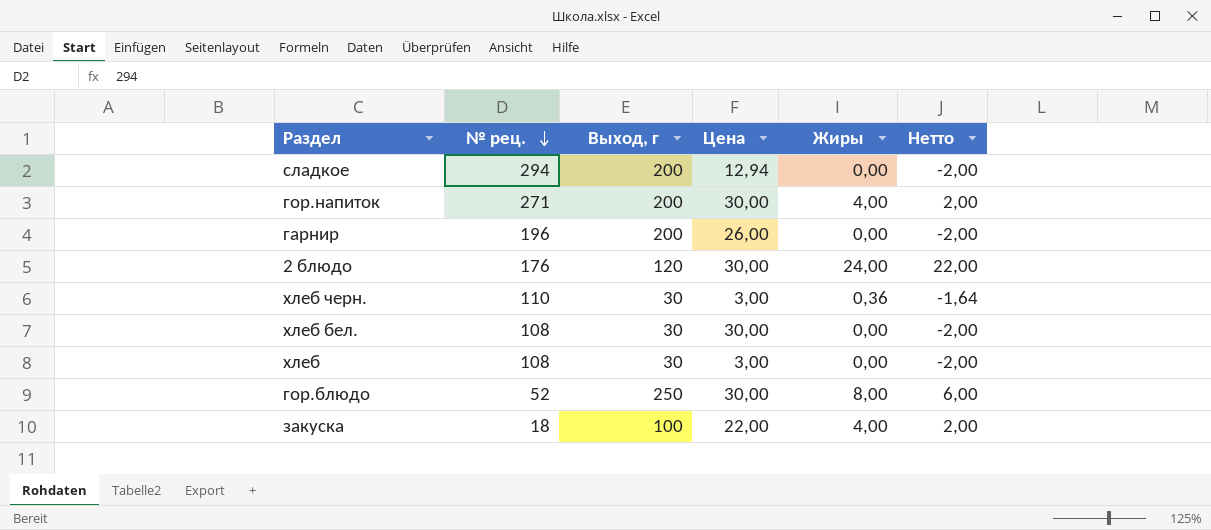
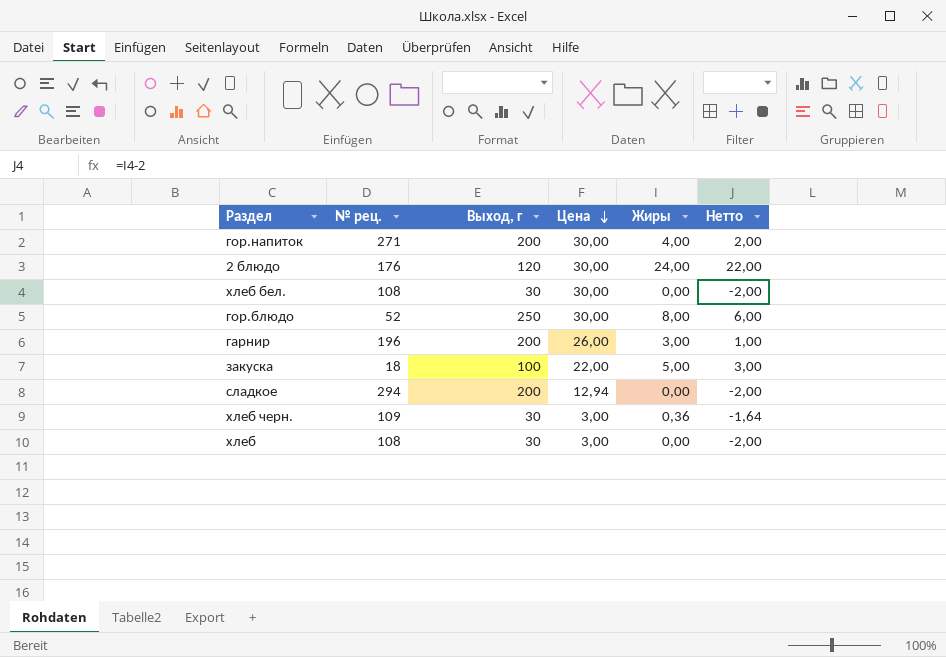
row order: № рец. descending -> Цена descending
гарнир | Жиры: 0,00 -> 3,00
гарнир | Нетто: -2,00 -> 1,00
закуска | Жиры: 4,00 -> 5,00
закуска | Нетто: 2,00 -> 3,00
хлеб черн. | № рец.: 110 -> 109

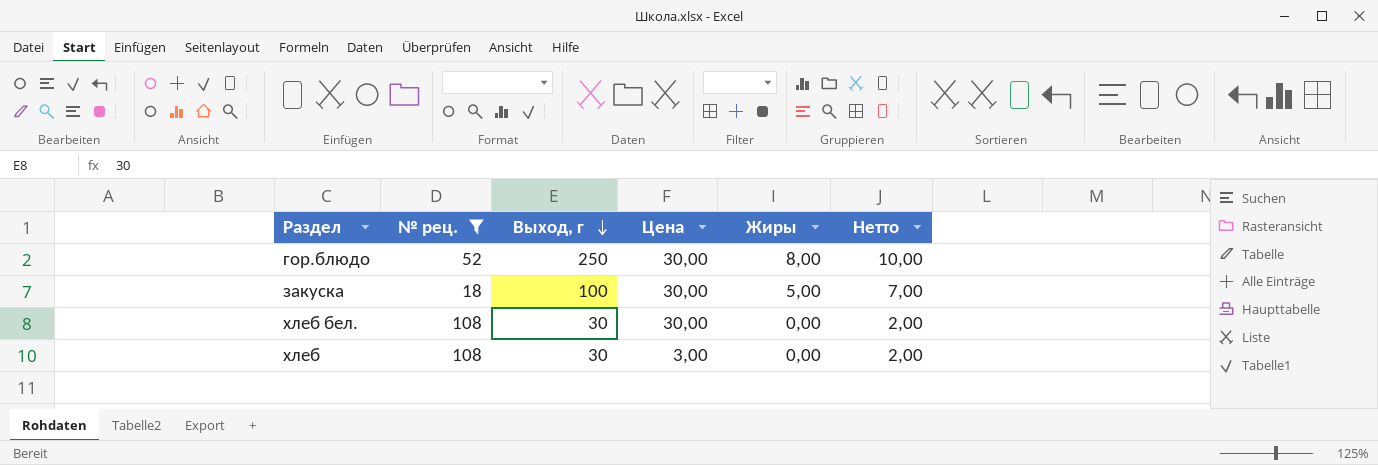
filter: none -> № рец. <= 108
row order: Цена descending -> Выход, г descending
column Нетто | formula: [Жиры] - 2 -> [Жиры] + 2
закуска | Цена: 22,00 -> 30,00

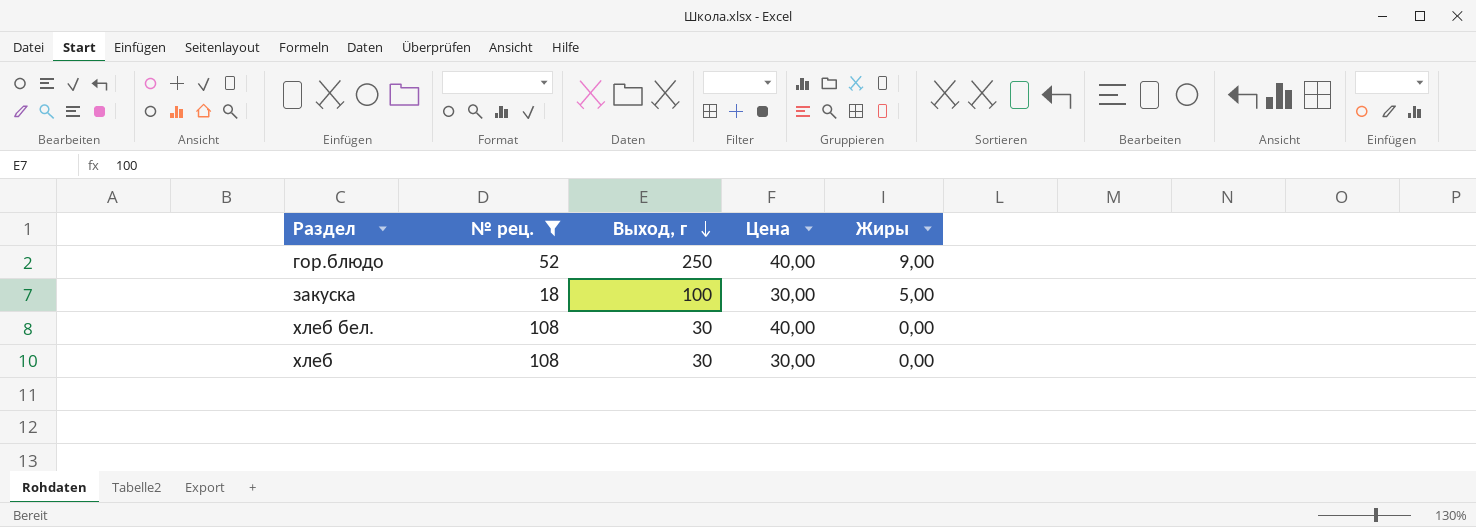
column Нетто | formula: [Жиры] + 2 -> none
гор.блюдо | Цена: 30,00 -> 40,00
гор.блюдо | Жиры: 8,00 -> 9,00
хлеб бел. | Цена: 30,00 -> 40,00
хлеб | Цена: 3,00 -> 30,00

